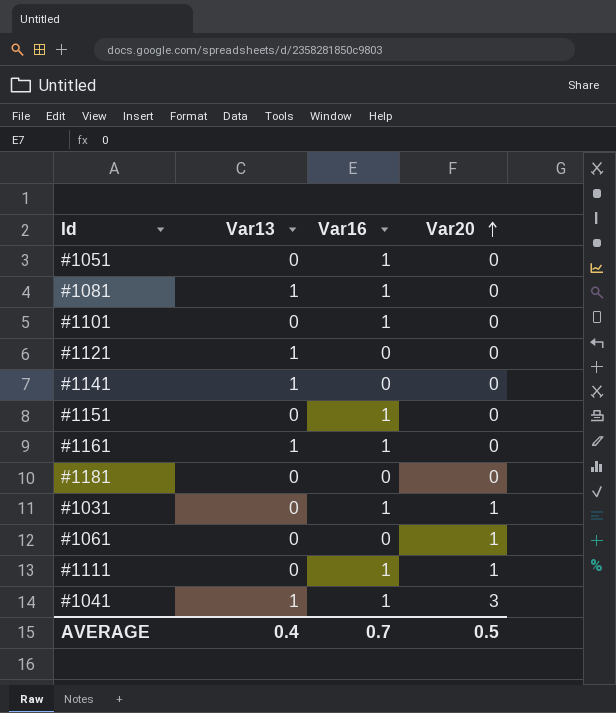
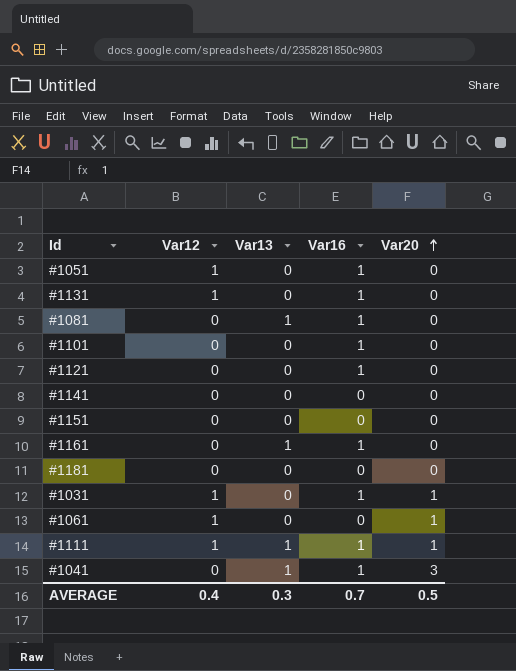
column Var12 | position: none -> 2
row #1131: none -> 1 | 0 | 1 | 0
#1121 | Var13: 1 -> 0
#1121 | Var16: 0 -> 1
#1141 | Var13: 1 -> 0
#1151 | Var16: 1 -> 0
#1111 | Var13: 0 -> 1
AVERAGE | Var13: 0.4 -> 0.3

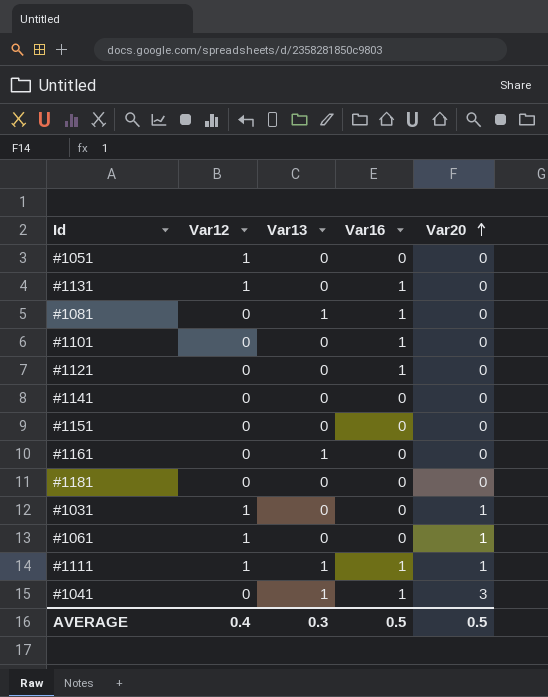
#1051 | Var16: 1 -> 0
#1161 | Var16: 1 -> 0
#1031 | Var16: 1 -> 0
AVERAGE | Var16: 0.7 -> 0.5

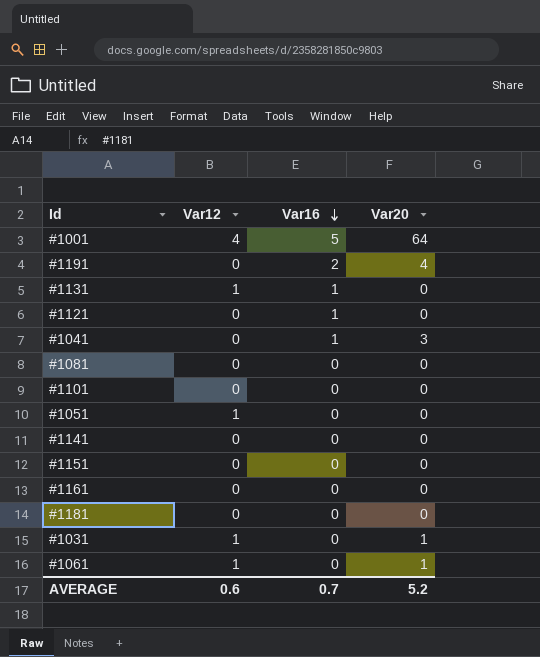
row order: Var20 ascending -> Var16 descending
column Var13 | position: 3 -> none
row #1111: 1 | 1 | 1 | 1 -> none
row #1001: none -> 4 | 5 | 64
row #1191: none -> 0 | 2 | 4
#1081 | Var16: 1 -> 0
#1101 | Var16: 1 -> 0
AVERAGE | Var12: 0.4 -> 0.6
AVERAGE | Var16: 0.5 -> 0.7
AVERAGE | Var20: 0.5 -> 5.2

